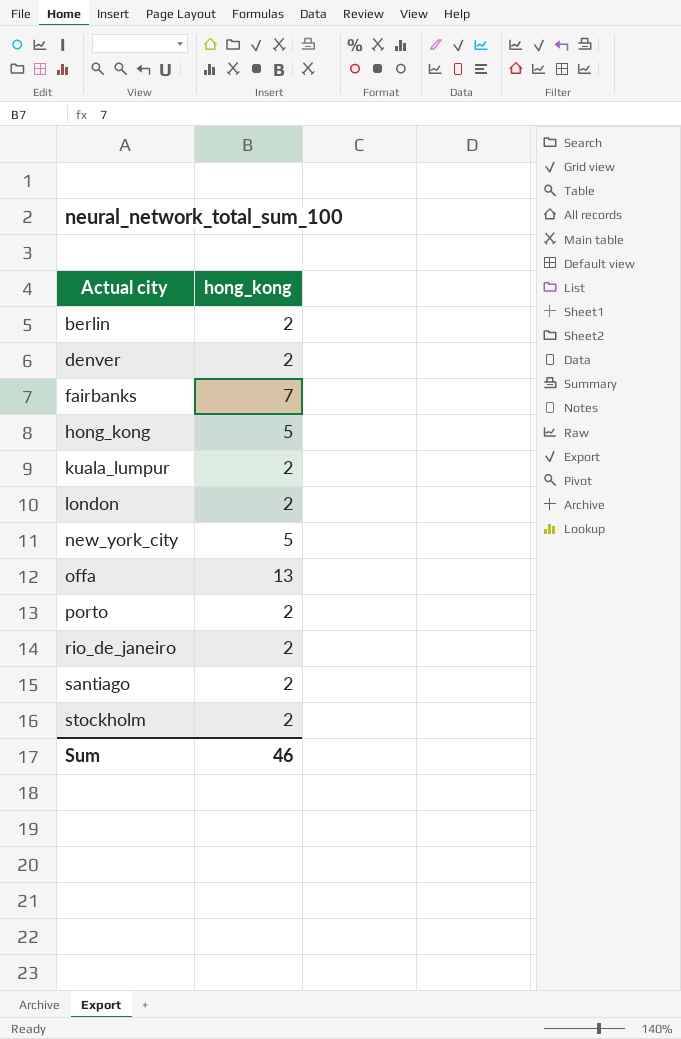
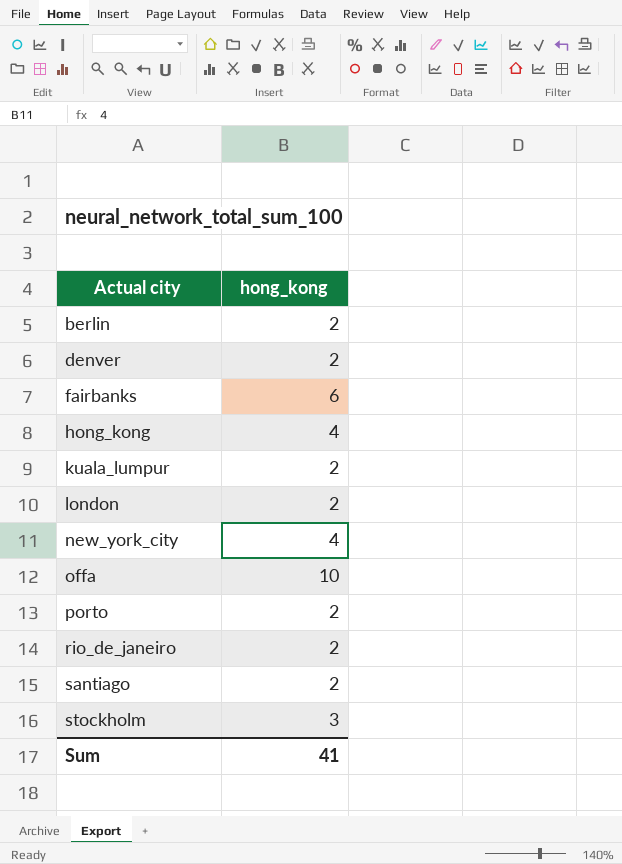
fairbanks | hong_kong: 7 -> 6
hong_kong | hong_kong: 5 -> 4
new_york_city | hong_kong: 5 -> 4
offa | hong_kong: 13 -> 10
stockholm | hong_kong: 2 -> 3
Sum | hong_kong: 46 -> 41

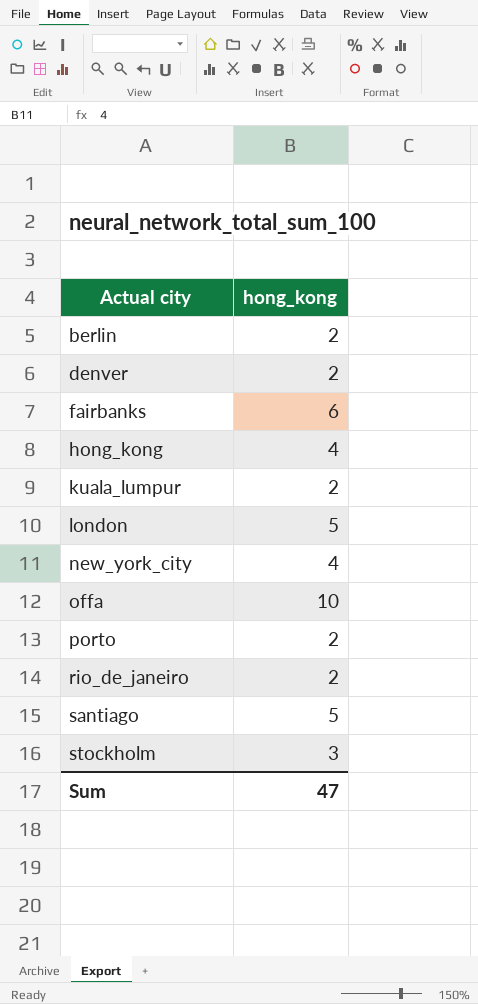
london | hong_kong: 2 -> 5
santiago | hong_kong: 2 -> 5
Sum | hong_kong: 41 -> 47

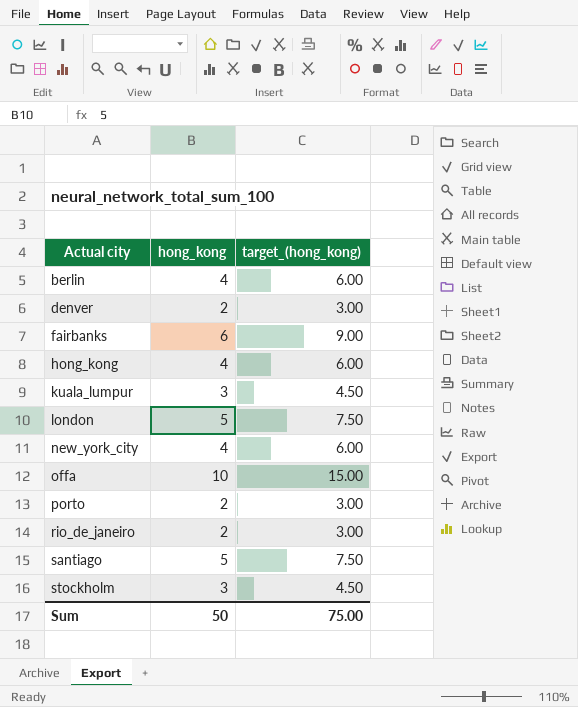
column target_(hong_kong) | formula: none -> [hong_kong] * 1.5
berlin | hong_kong: 2 -> 4
kuala_lumpur | hong_kong: 2 -> 3
Sum | hong_kong: 47 -> 50

